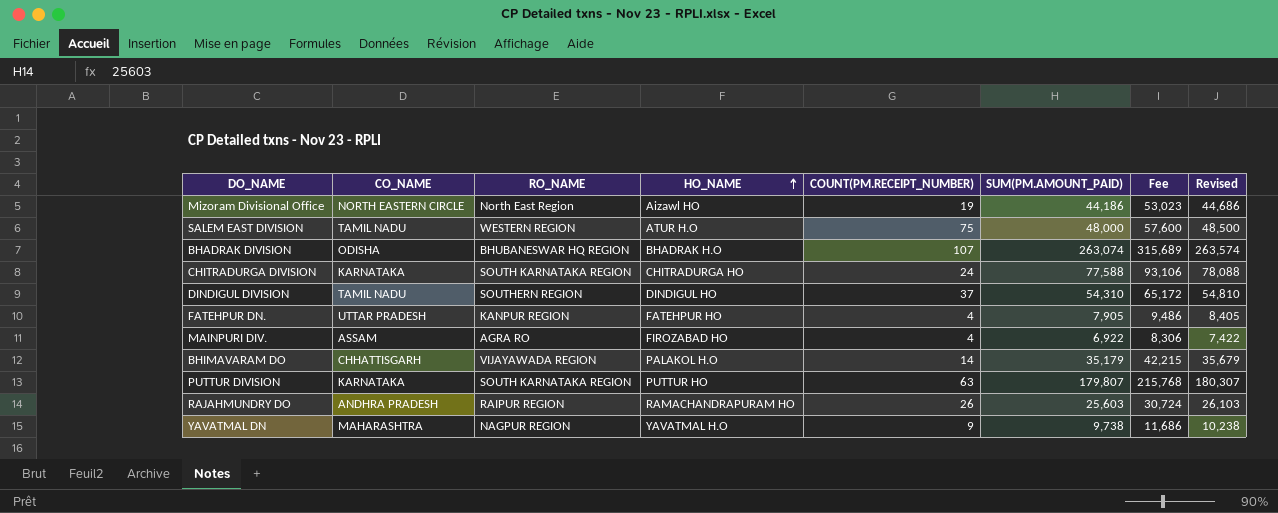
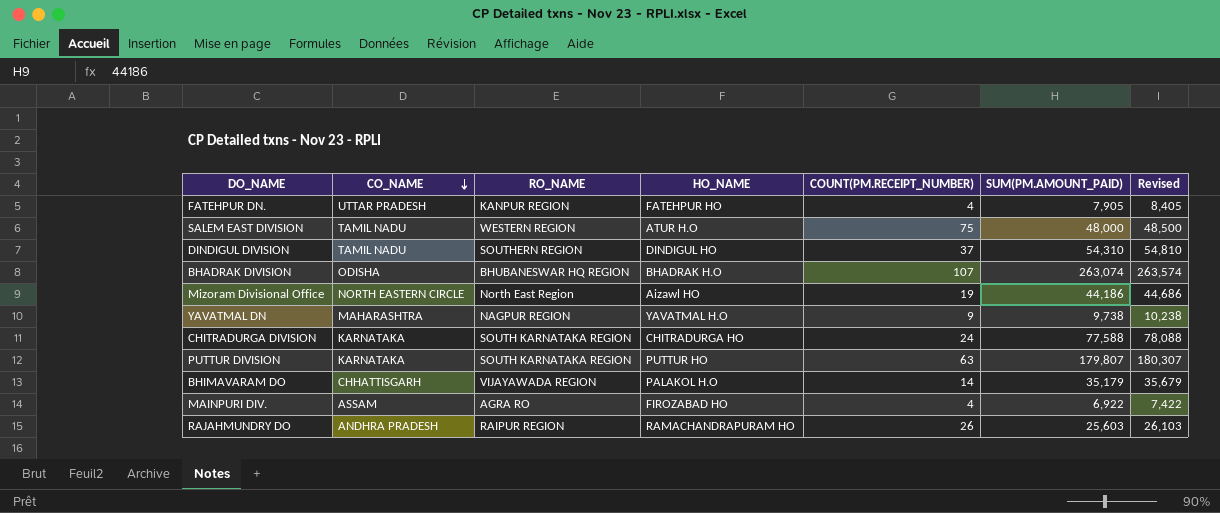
row order: HO_NAME ascending -> CO_NAME descending
column Fee | formula: [SUM(PM.AMOUNT_PAID)] * 1.2 -> none

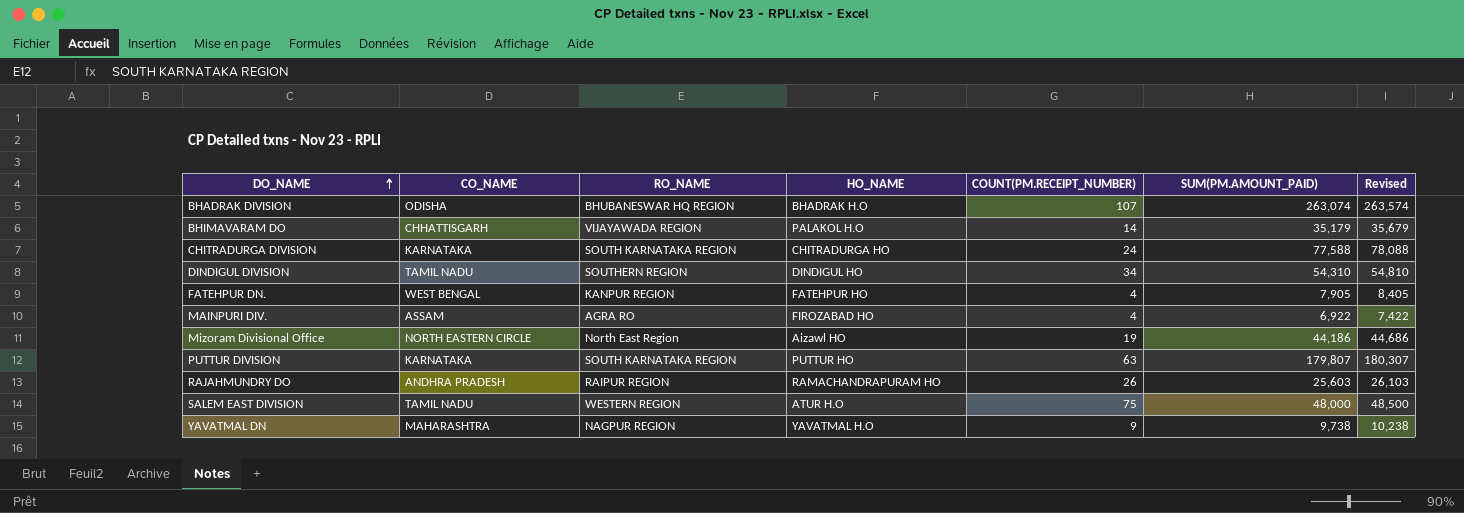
row order: CO_NAME descending -> DO_NAME ascending
DINDIGUL DIVISION | COUNT(PM.RECEIPT_NUMBER): 37 -> 34
FATEHPUR DN. | CO_NAME: UTTAR PRADESH -> WEST BENGAL

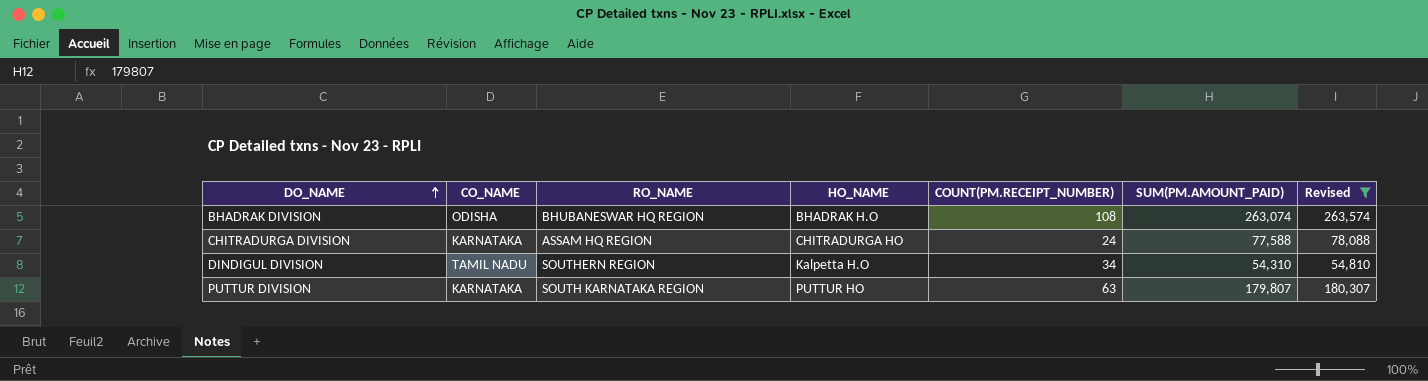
filter: none -> Revised >= 54,810
BHADRAK DIVISION | COUNT(PM.RECEIPT_NUMBER): 107 -> 108
CHITRADURGA DIVISION | RO_NAME: SOUTH KARNATAKA REGION -> ASSAM HQ REGION
DINDIGUL DIVISION | HO_NAME: DINDIGUL HO -> Kalpetta H.O

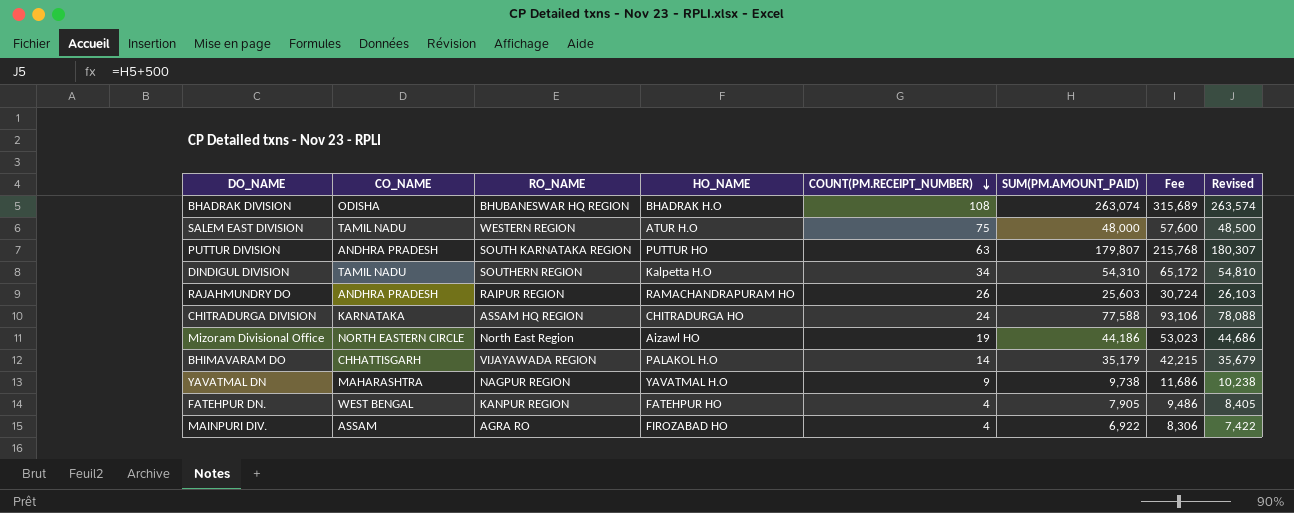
filter: Revised >= 54,810 -> none
row order: DO_NAME ascending -> COUNT(PM.RECEIPT_NUMBER) descending
column Fee | formula: none -> [SUM(PM.AMOUNT_PAID)] * 1.2
PUTTUR DIVISION | CO_NAME: KARNATAKA -> ANDHRA PRADESH

